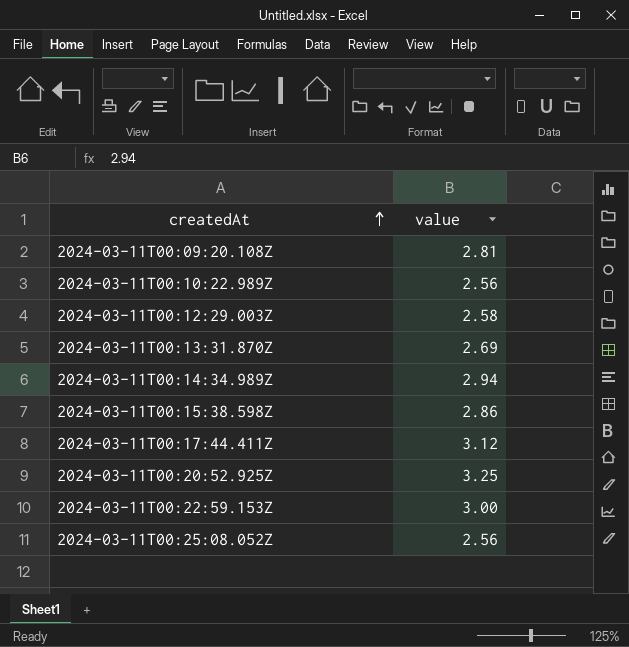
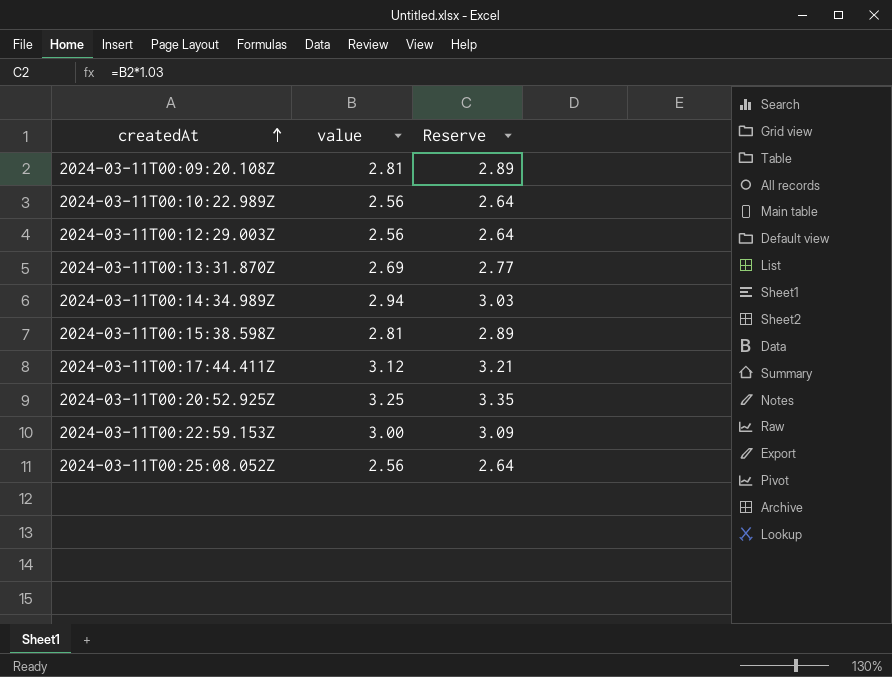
column Reserve | formula: none -> [value] * 1.03
2024-03-11T00:12:29.003Z | value: 2.58 -> 2.56
2024-03-11T00:15:38.598Z | value: 2.86 -> 2.81

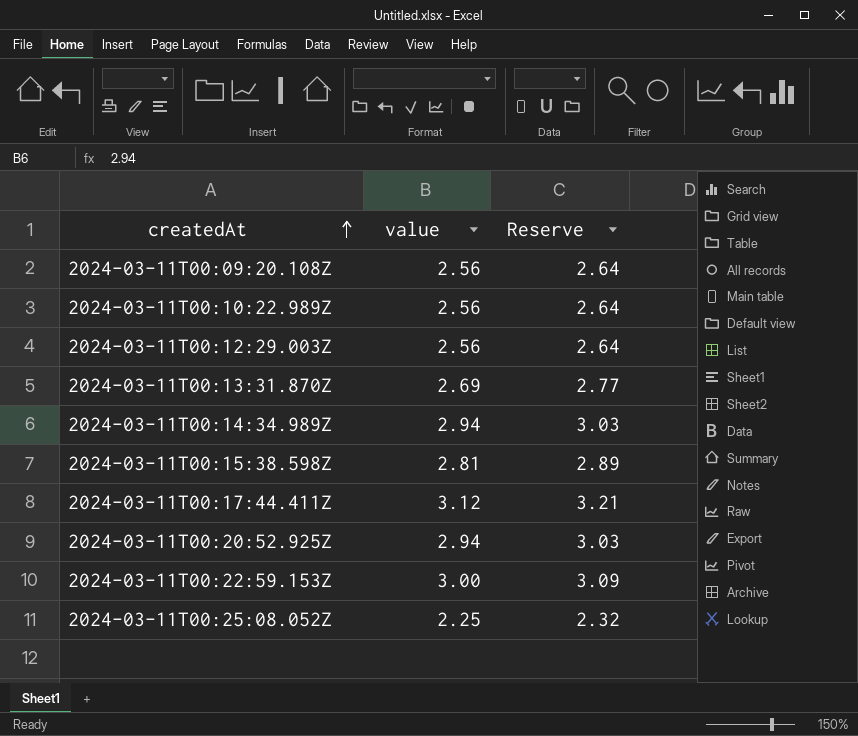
2024-03-11T00:09:20.108Z | value: 2.81 -> 2.56
2024-03-11T00:09:20.108Z | Reserve: 2.89 -> 2.64
2024-03-11T00:20:52.925Z | value: 3.25 -> 2.94
2024-03-11T00:20:52.925Z | Reserve: 3.35 -> 3.03
2024-03-11T00:25:08.052Z | value: 2.56 -> 2.25
2024-03-11T00:25:08.052Z | Reserve: 2.64 -> 2.32

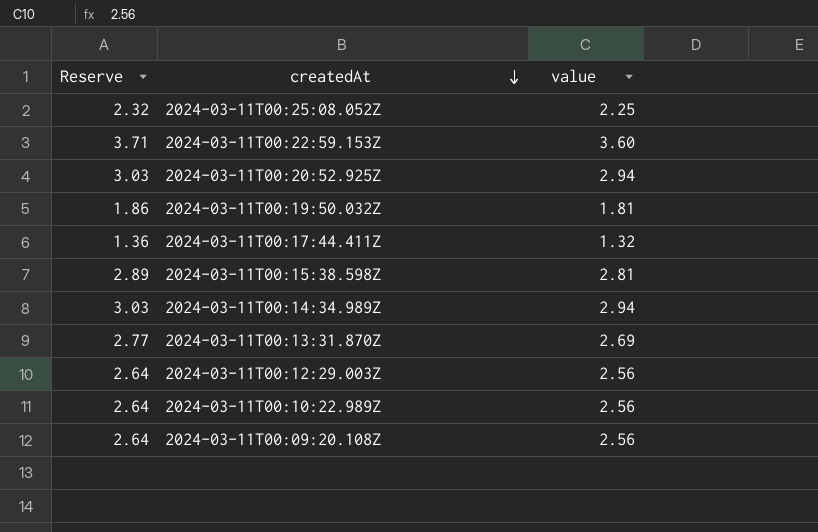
row order: createdAt ascending -> createdAt descending
column Reserve | position: 3 -> 1
2024-03-11T00:22:59.153Z | Reserve: 3.09 -> 3.71
2024-03-11T00:22:59.153Z | value: 3.00 -> 3.60
row 2024-03-11T00:19:50.032Z: none -> 1.86 | 1.81
2024-03-11T00:17:44.411Z | Reserve: 3.21 -> 1.36
2024-03-11T00:17:44.411Z | value: 3.12 -> 1.32

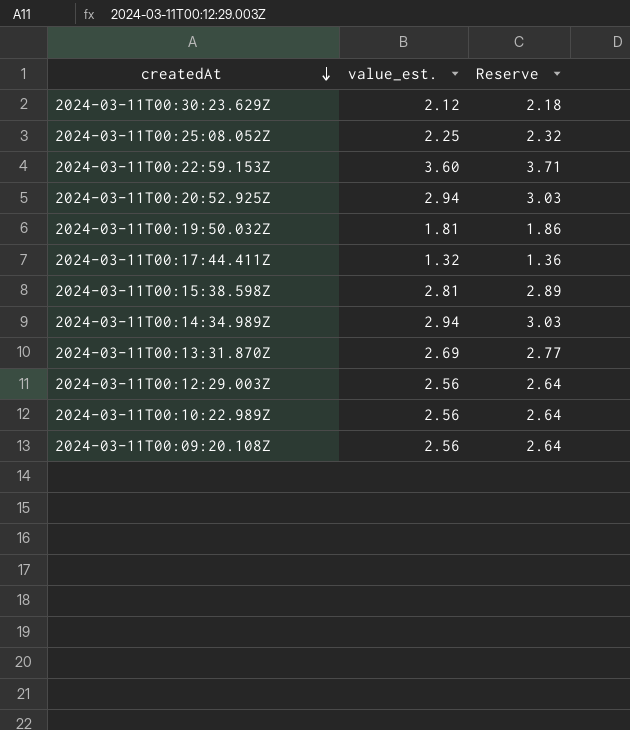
column name: value -> value_est.
column Reserve | position: 1 -> 3
row 2024-03-11T00:30:23.629Z: none -> 2.12 | 2.18

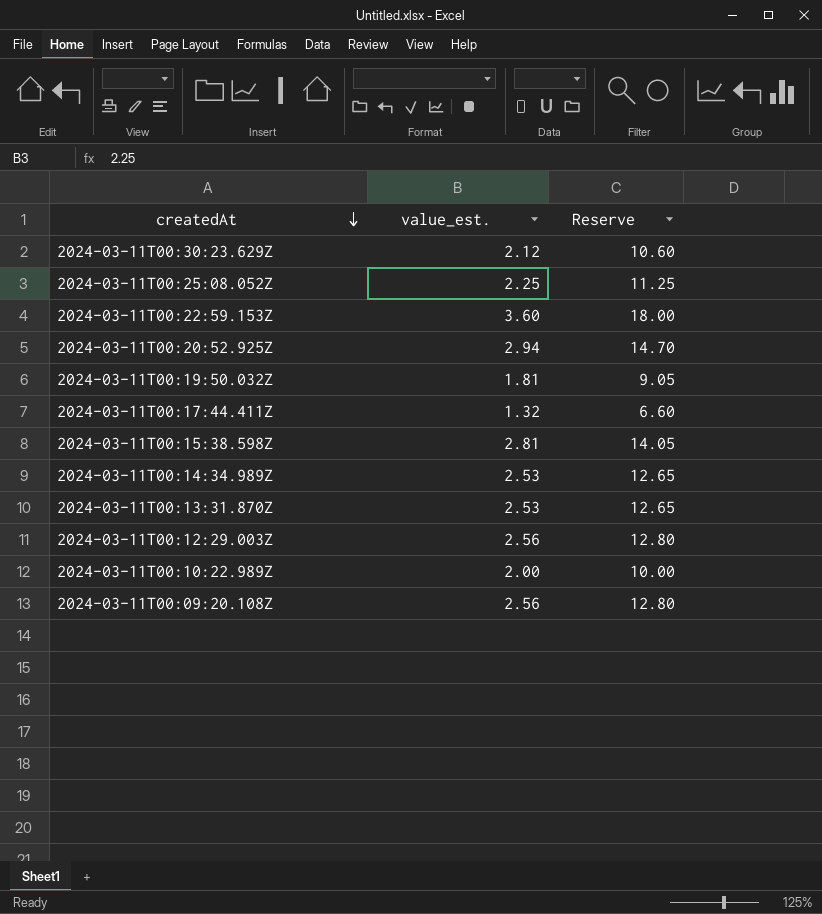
column Reserve | formula: [value_est.] * 1.03 -> [value_est.] * 5
2024-03-11T00:14:34.989Z | value_est.: 2.94 -> 2.53
2024-03-11T00:13:31.870Z | value_est.: 2.69 -> 2.53
2024-03-11T00:10:22.989Z | value_est.: 2.56 -> 2.00

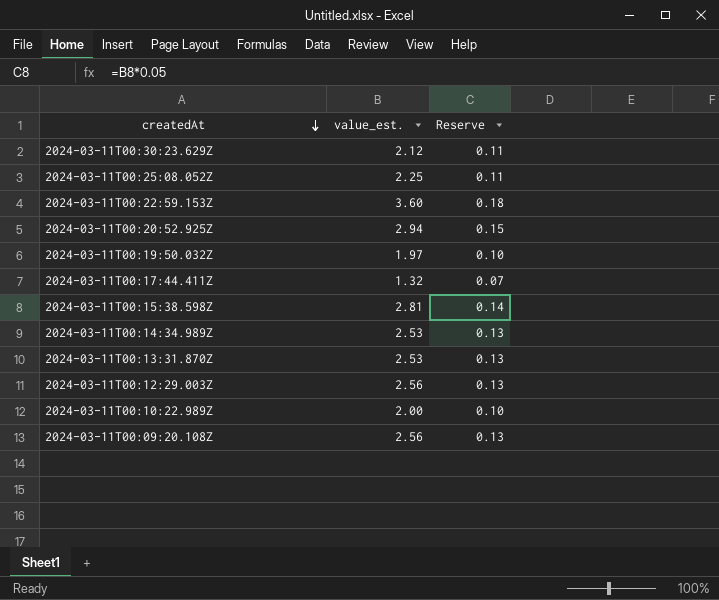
column Reserve | formula: [value_est.] * 5 -> [value_est.] * 0.05
2024-03-11T00:19:50.032Z | value_est.: 1.81 -> 1.97

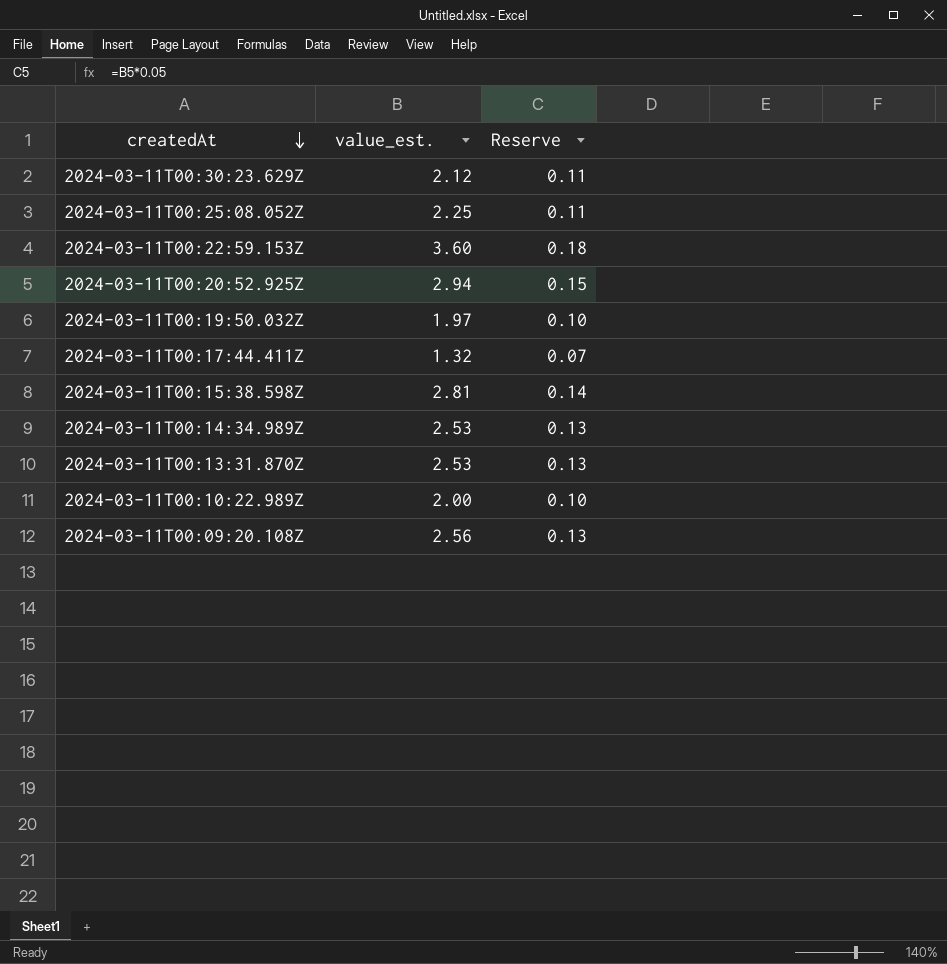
row 2024-03-11T00:12:29.003Z: 2.56 | 0.13 -> none

